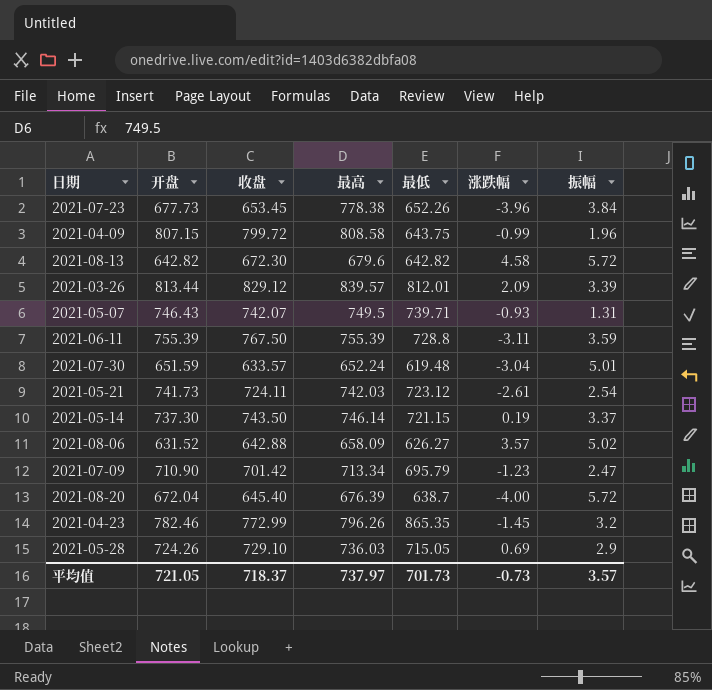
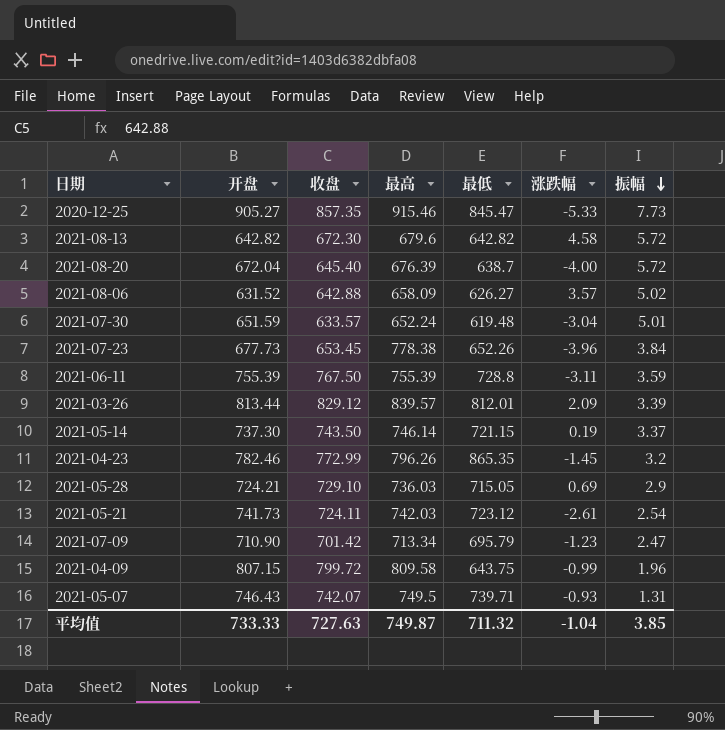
row order: none -> 振幅 descending
row 2020-12-25: none -> 905.27 | 857.35 | 915.46 | 845.47 | -5.33 | 7.73
2021-05-28 | 开盘: 724.26 -> 724.21
2021-04-09 | 最高: 808.58 -> 809.58
平均值 | 开盘: 721.05 -> 733.33
平均值 | 收盘: 718.37 -> 727.63
平均值 | 最高: 737.97 -> 749.87
平均值 | 最低: 701.73 -> 711.32
平均值 | 涨跌幅: -0.73 -> -1.04
平均值 | 振幅: 3.57 -> 3.85

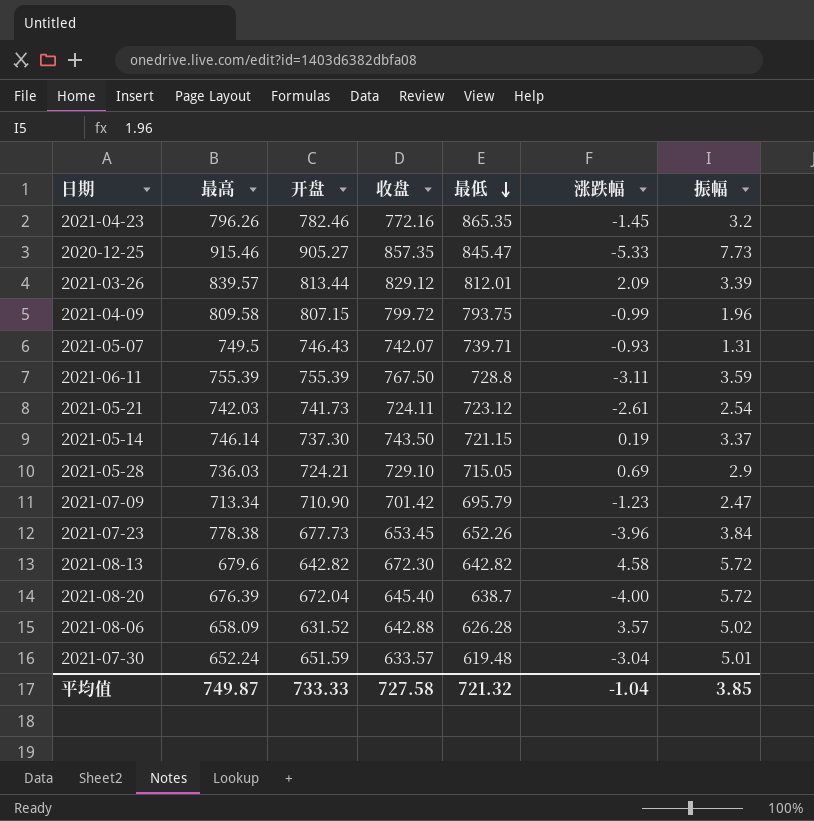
row order: 振幅 descending -> 最低 descending
column 最高 | position: 4 -> 2
2021-04-23 | 收盘: 772.99 -> 772.16
2021-04-09 | 最低: 643.75 -> 793.75
2021-08-06 | 最低: 626.27 -> 626.28
平均值 | 收盘: 727.63 -> 727.58
平均值 | 最低: 711.32 -> 721.32

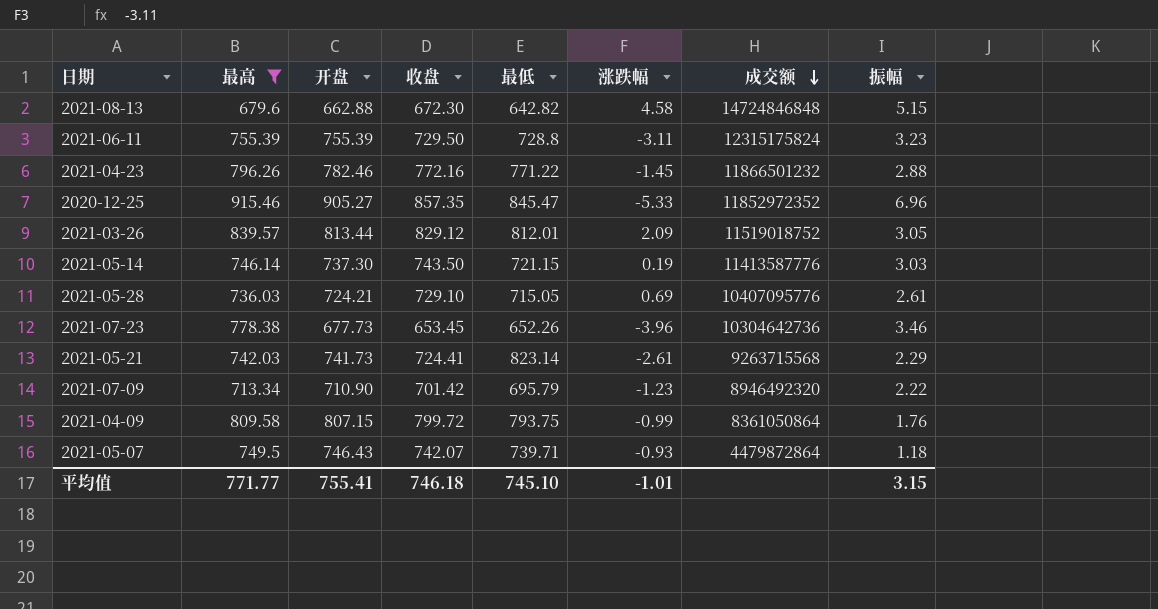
filter: none -> 最高 >= 679.6
row order: 最低 descending -> 成交额 descending
column 成交额 | position: none -> 7
2021-08-13 | 开盘: 642.82 -> 662.88
2021-08-13 | 振幅: 5.72 -> 5.15
2021-06-11 | 收盘: 767.50 -> 729.50
2021-06-11 | 振幅: 3.59 -> 3.23
2021-04-23 | 最低: 865.35 -> 771.22
2021-04-23 | 振幅: 3.2 -> 2.88
2020-12-25 | 振幅: 7.73 -> 6.96
2021-03-26 | 振幅: 3.39 -> 3.05
2021-05-14 | 振幅: 3.37 -> 3.03
2021-05-28 | 振幅: 2.9 -> 2.61
2021-07-23 | 振幅: 3.84 -> 3.46
2021-05-21 | 收盘: 724.11 -> 724.41
2021-05-21 | 最低: 723.12 -> 823.14
2021-05-21 | 振幅: 2.54 -> 2.29
2021-07-09 | 振幅: 2.47 -> 2.22
2021-04-09 | 振幅: 1.96 -> 1.76
2021-05-07 | 振幅: 1.31 -> 1.18
平均值 | 最高: 749.87 -> 771.77
平均值 | 开盘: 733.33 -> 755.41
平均值 | 收盘: 727.58 -> 746.18
平均值 | 最低: 721.32 -> 745.10
平均值 | 涨跌幅: -1.04 -> -1.01
平均值 | 振幅: 3.85 -> 3.15

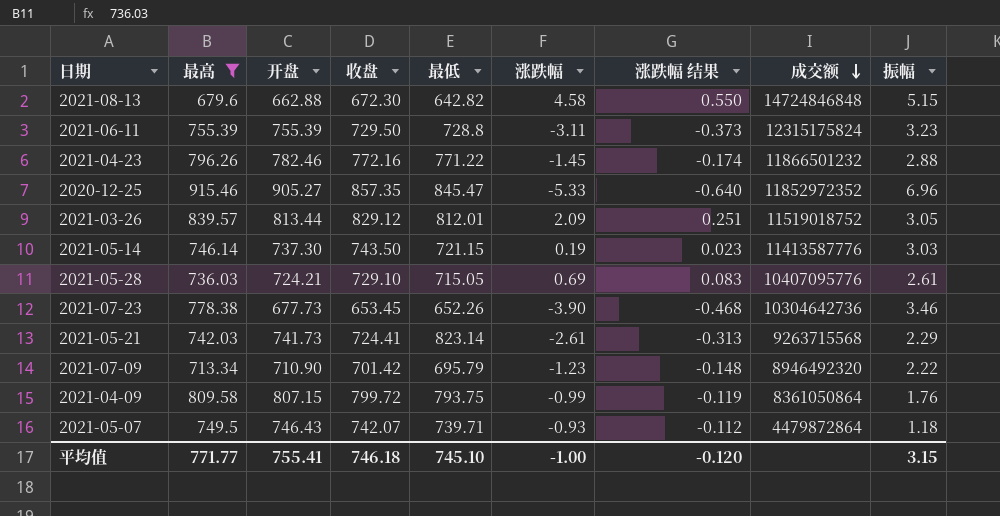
column 涨跌幅 结果 | formula: none -> [涨跌幅] * 0.12
2021-07-23 | 涨跌幅: -3.96 -> -3.90
平均值 | 涨跌幅: -1.01 -> -1.00

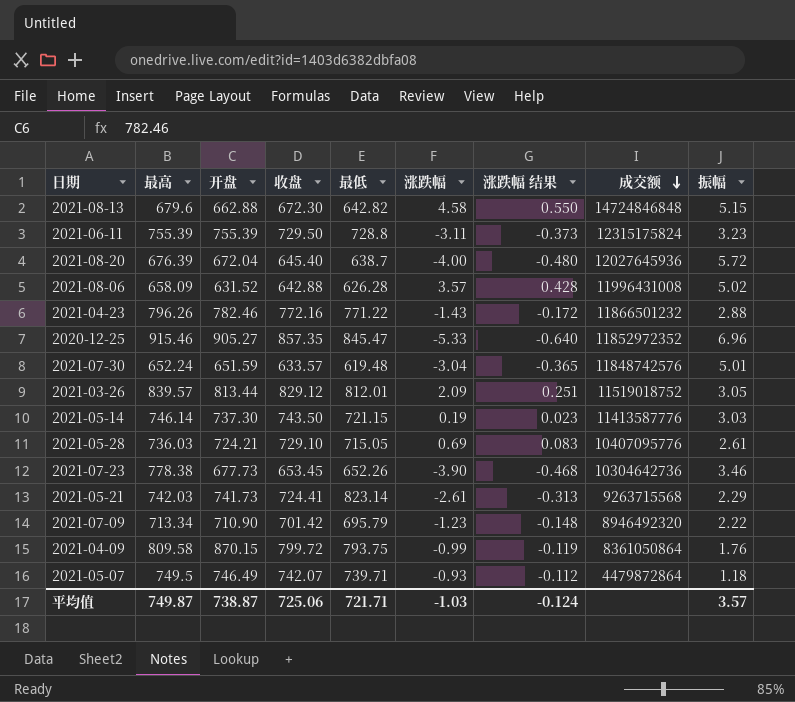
filter: 最高 >= 679.6 -> none
2021-04-23 | 涨跌幅: -1.45 -> -1.43
2021-04-23 | 涨跌幅 结果: -0.174 -> -0.172
2021-04-09 | 开盘: 807.15 -> 870.15
2021-05-07 | 开盘: 746.43 -> 746.49
平均值 | 最高: 771.77 -> 749.87
平均值 | 开盘: 755.41 -> 738.87
平均值 | 收盘: 746.18 -> 725.06
平均值 | 最低: 745.10 -> 721.71
平均值 | 涨跌幅: -1.00 -> -1.03
平均值 | 涨跌幅 结果: -0.120 -> -0.124
平均值 | 振幅: 3.15 -> 3.57

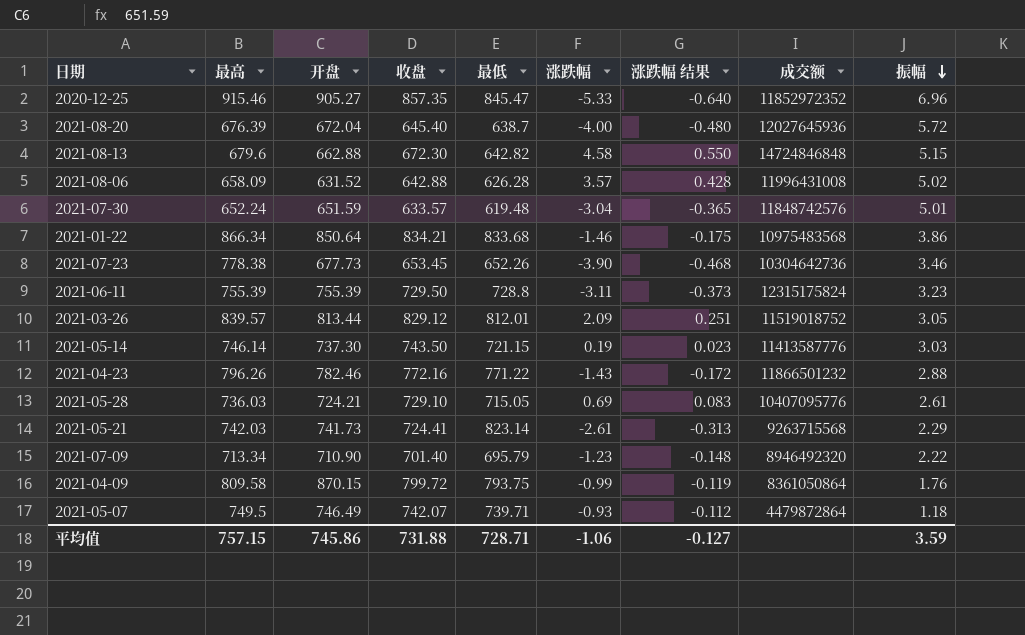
row order: 成交额 descending -> 振幅 descending
row 2021-01-22: none -> 866.34 | 850.64 | 834.21 | 833.68 | -1.46 | -0.175 | 10975483568 | 3.86
2021-07-09 | 收盘: 701.42 -> 701.40
平均值 | 最高: 749.87 -> 757.15
平均值 | 开盘: 738.87 -> 745.86
平均值 | 收盘: 725.06 -> 731.88
平均值 | 最低: 721.71 -> 728.71
平均值 | 涨跌幅: -1.03 -> -1.06
平均值 | 涨跌幅 结果: -0.124 -> -0.127
平均值 | 振幅: 3.57 -> 3.59

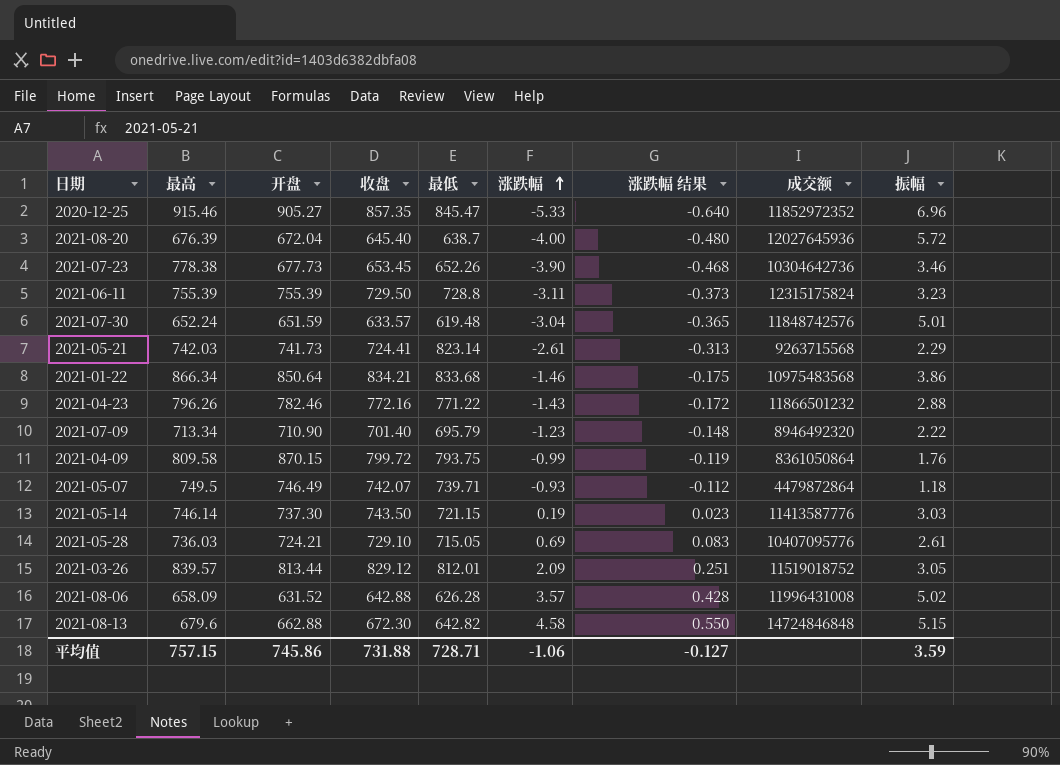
row order: 振幅 descending -> 涨跌幅 ascending

